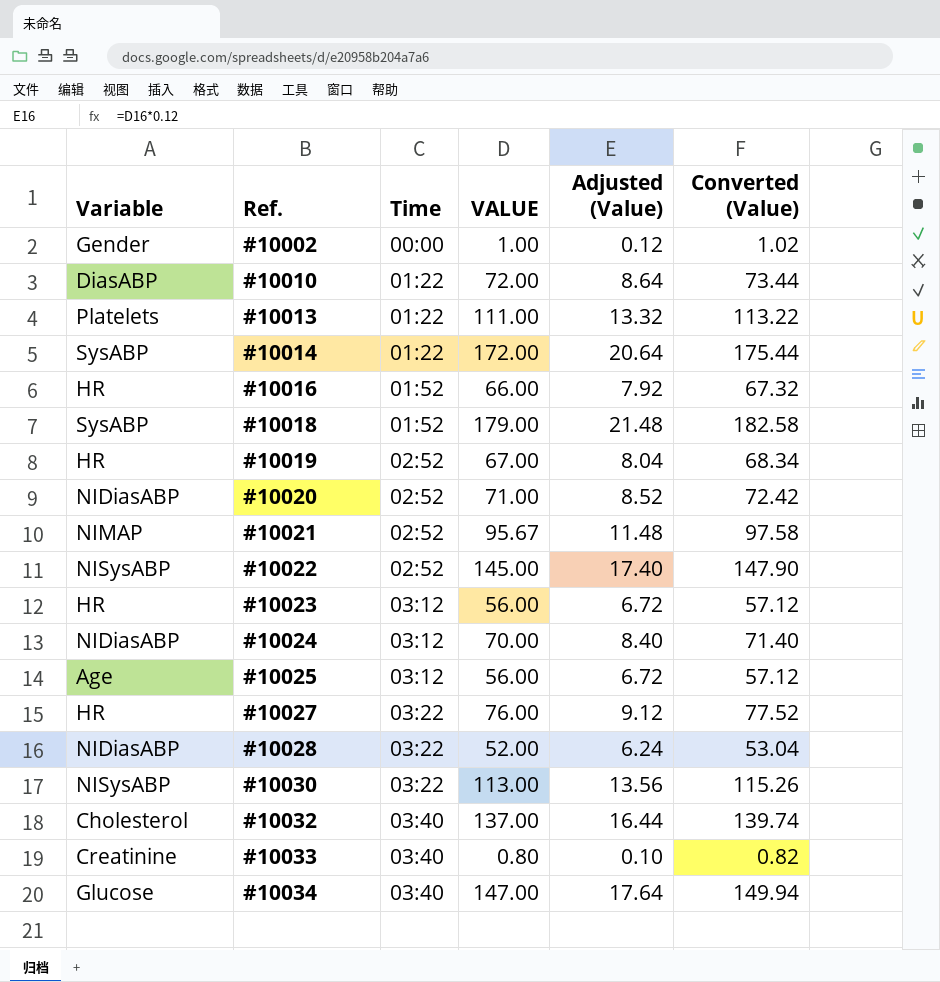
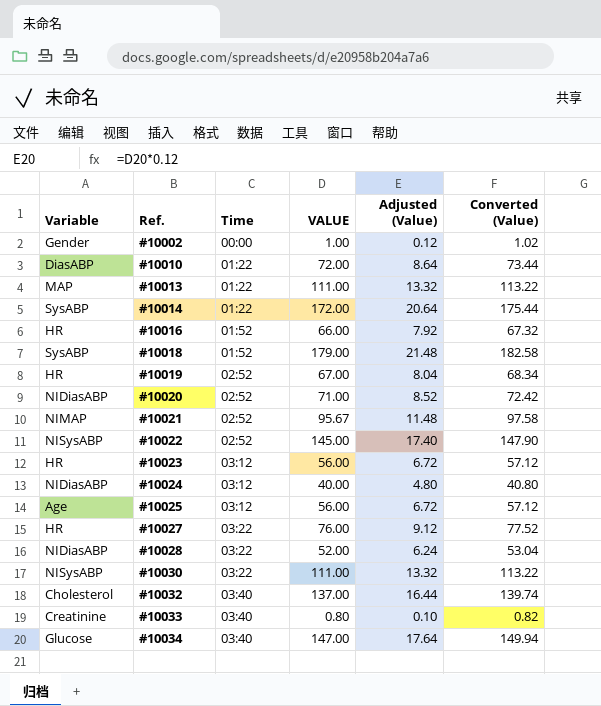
#10013 | Variable: Platelets -> MAP
#10024 | VALUE: 70.00 -> 40.00
#10024 | Adjusted (Value): 8.40 -> 4.80
#10024 | Converted (Value): 71.40 -> 40.80
#10030 | VALUE: 113.00 -> 111.00
#10030 | Adjusted (Value): 13.56 -> 13.32
#10030 | Converted (Value): 115.26 -> 113.22

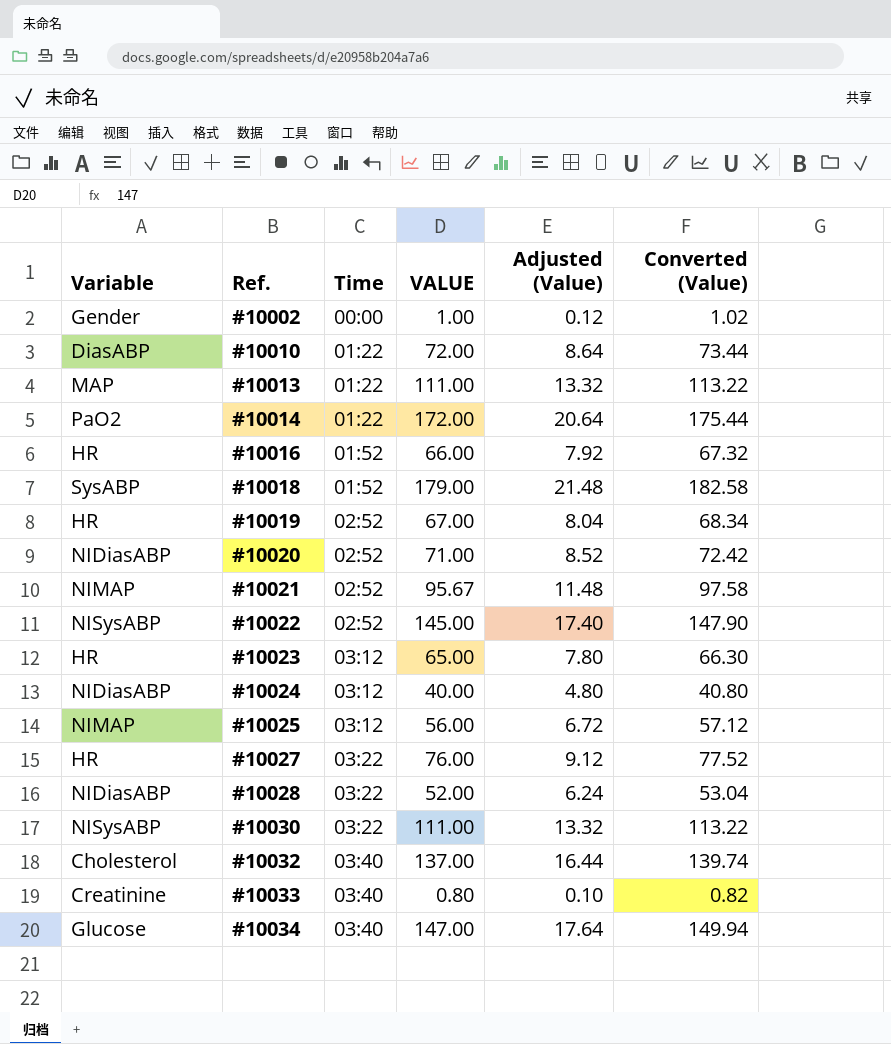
#10014 | Variable: SysABP -> PaO2
#10023 | VALUE: 56.00 -> 65.00
#10023 | Adjusted (Value): 6.72 -> 7.80
#10023 | Converted (Value): 57.12 -> 66.30
#10025 | Variable: Age -> NIMAP

